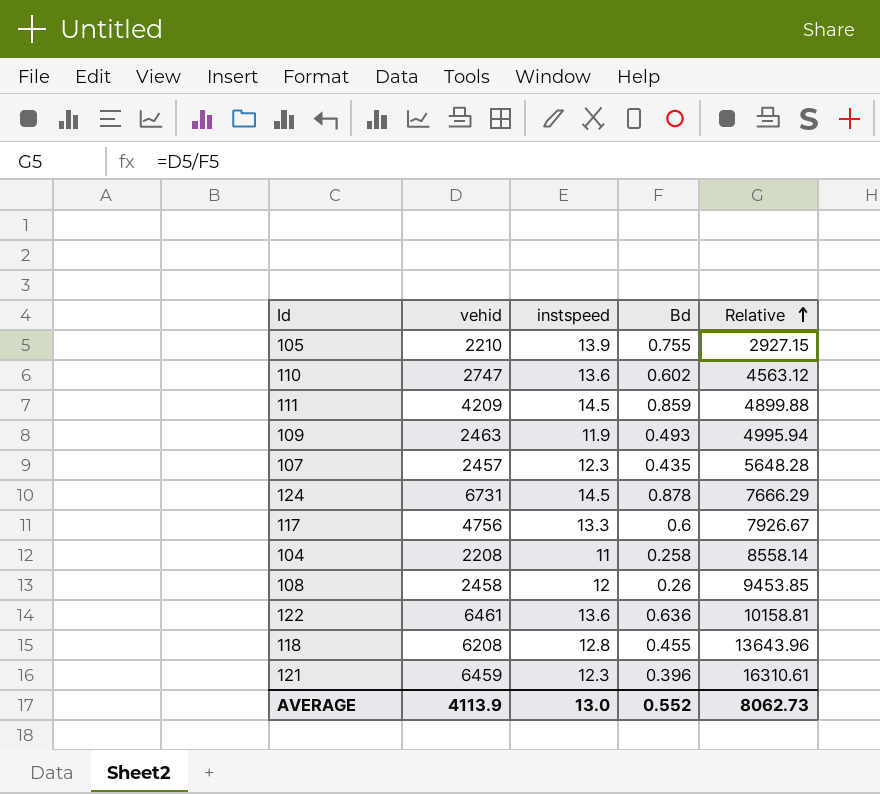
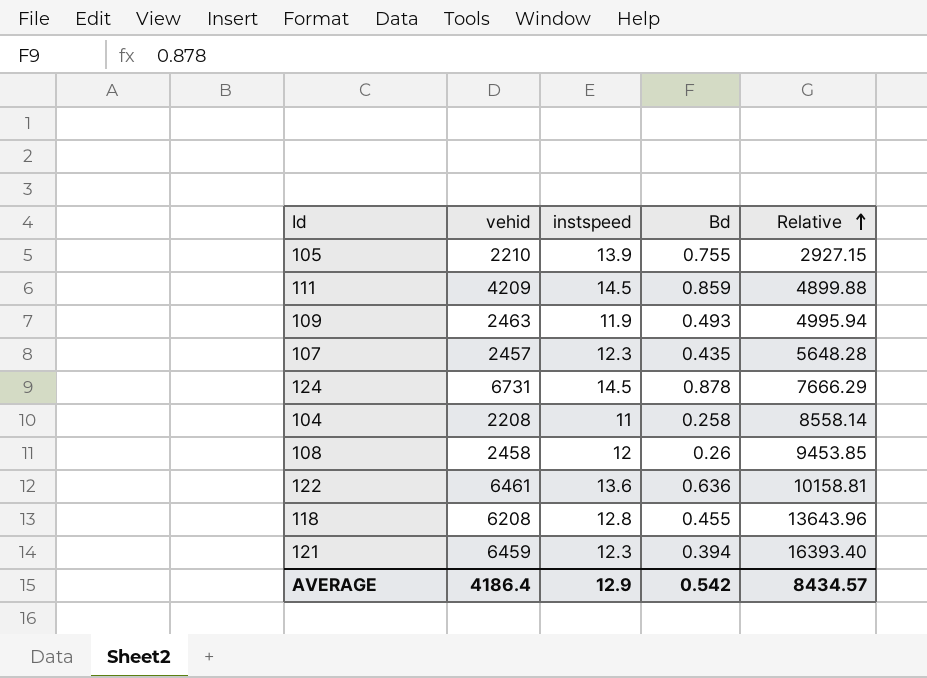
row 110: 2747 | 13.6 | 0.602 | 4563.12 -> none
row 117: 4756 | 13.3 | 0.6 | 7926.67 -> none
121 | Bd: 0.396 -> 0.394
121 | Relative: 16310.61 -> 16393.40
AVERAGE | vehid: 4113.9 -> 4186.4
AVERAGE | instspeed: 13.0 -> 12.9
AVERAGE | Bd: 0.552 -> 0.542
AVERAGE | Relative: 8062.73 -> 8434.57

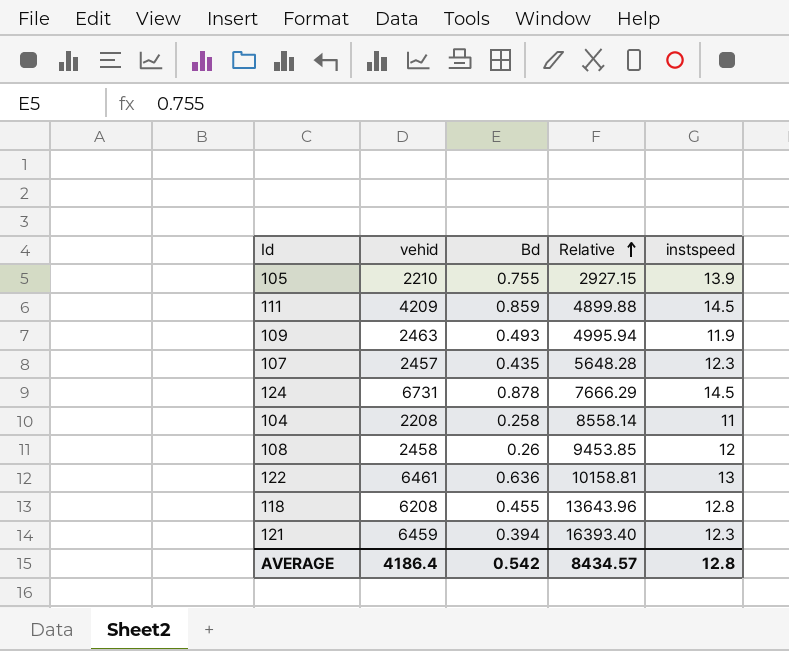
column instspeed | position: 3 -> 5
122 | instspeed: 13.6 -> 13
AVERAGE | instspeed: 12.9 -> 12.8

